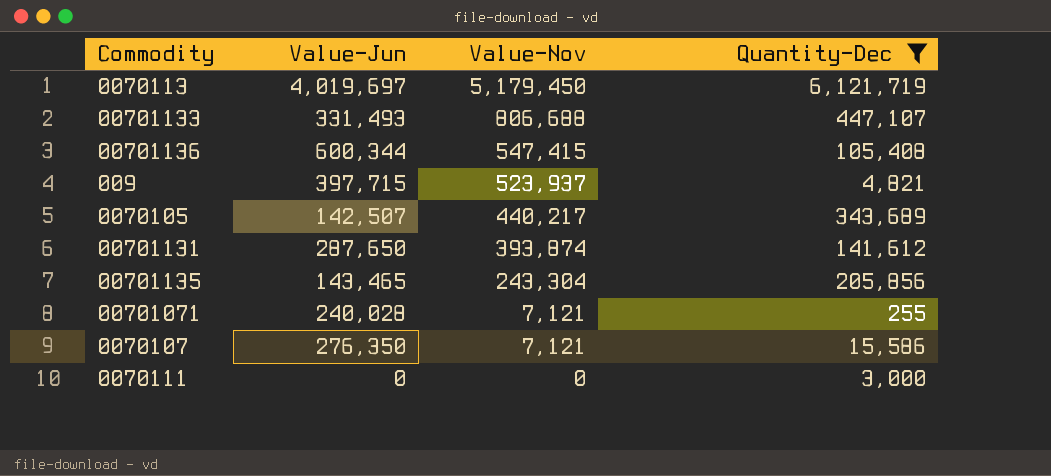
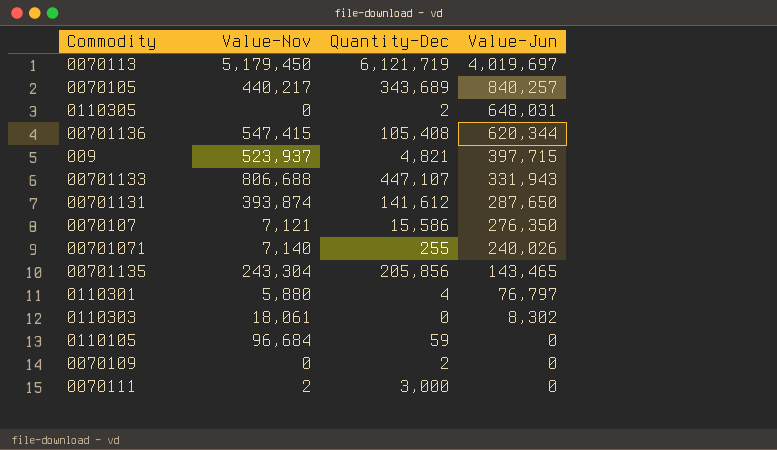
filter: Quantity-Dec >= 255 -> none
row order: Value-Nov descending -> Value-Jun descending
column Value-Jun | position: 2 -> 4
0070105 | Value-Jun: 142,507 -> 840,257
00701136 | Value-Jun: 600,344 -> 620,344
00701133 | Value-Jun: 331,493 -> 331,943
00701071 | Value-Nov: 7,121 -> 7,140
00701071 | Value-Jun: 240,028 -> 240,026
0070111 | Value-Nov: 0 -> 2

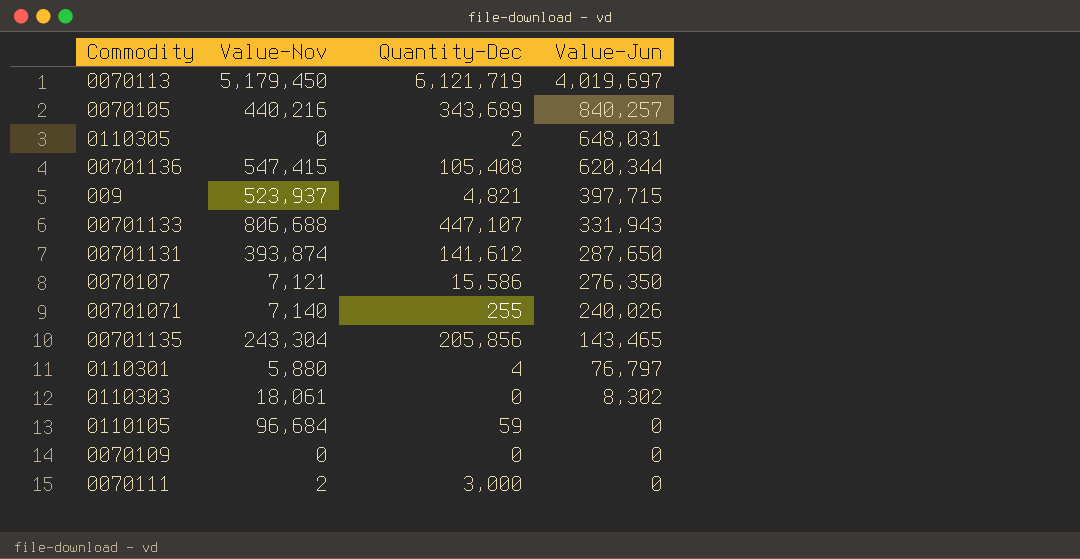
0070105 | Value-Nov: 440,217 -> 440,216
0070109 | Quantity-Dec: 2 -> 0

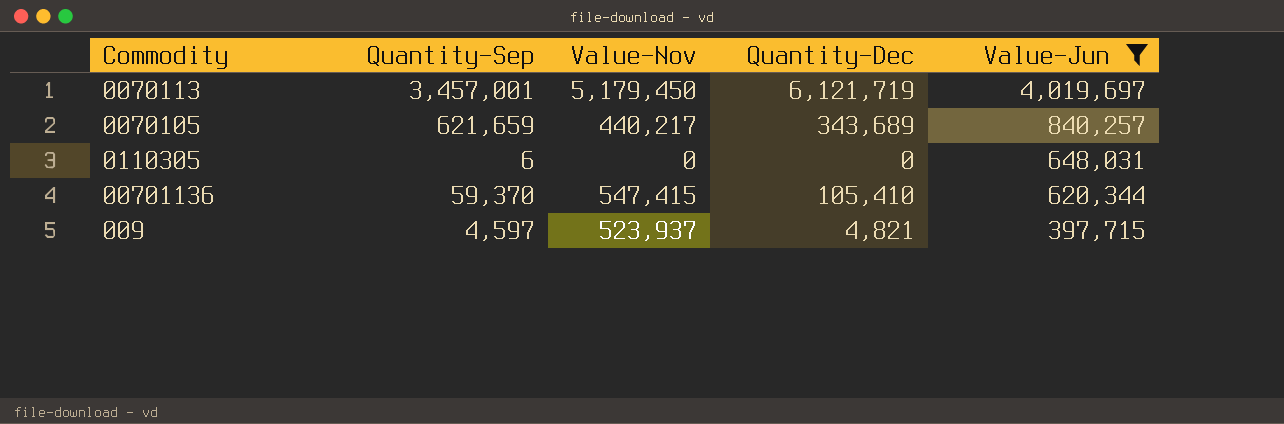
filter: none -> Value-Jun >= 397,715
column Quantity-Sep | position: none -> 2
0070105 | Value-Nov: 440,216 -> 440,217
0110305 | Quantity-Dec: 2 -> 0
00701136 | Quantity-Dec: 105,408 -> 105,410

